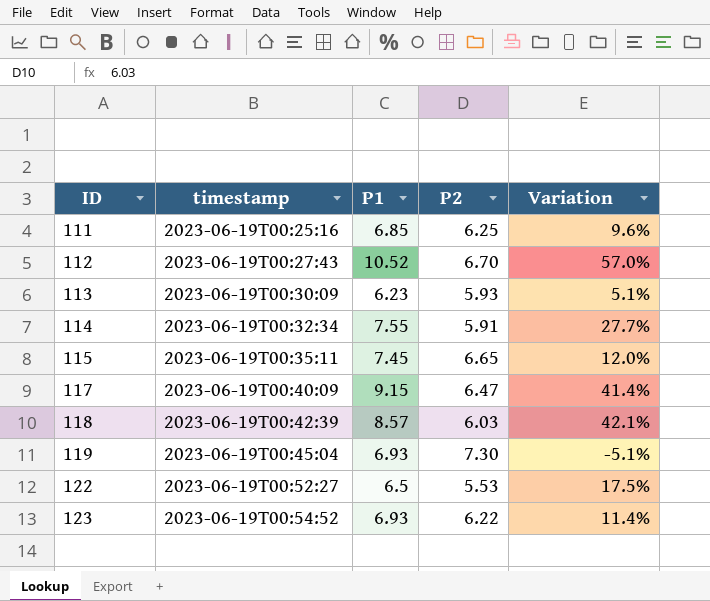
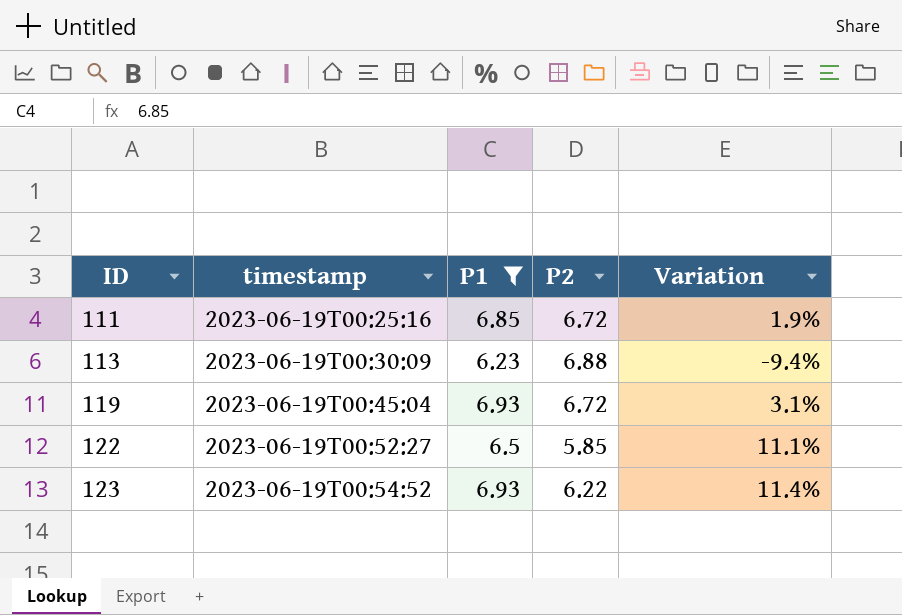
filter: none -> P1 <= 6.93
111 | P2: 6.25 -> 6.72
111 | Variation: 9.6% -> 1.9%
113 | P2: 5.93 -> 6.88
113 | Variation: 5.1% -> -9.4%
119 | P2: 7.30 -> 6.72
119 | Variation: -5.1% -> 3.1%
122 | P2: 5.53 -> 5.85
122 | Variation: 17.5% -> 11.1%

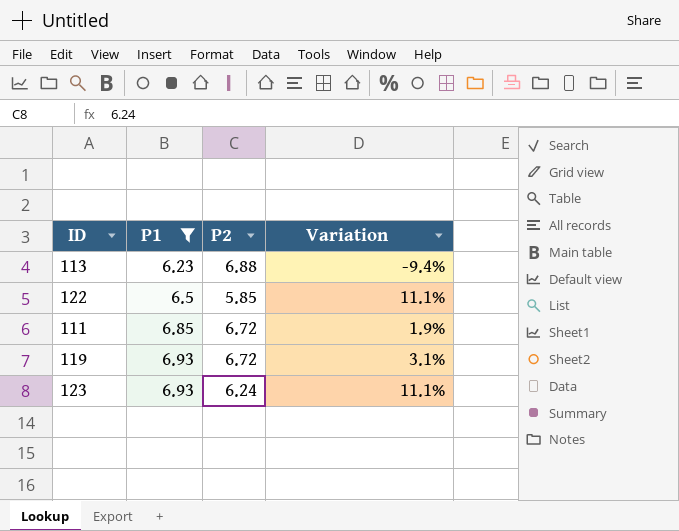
row order: ID ascending -> P1 ascending
column timestamp | position: 2 -> none
123 | P2: 6.22 -> 6.24
123 | Variation: 11.4% -> 11.1%

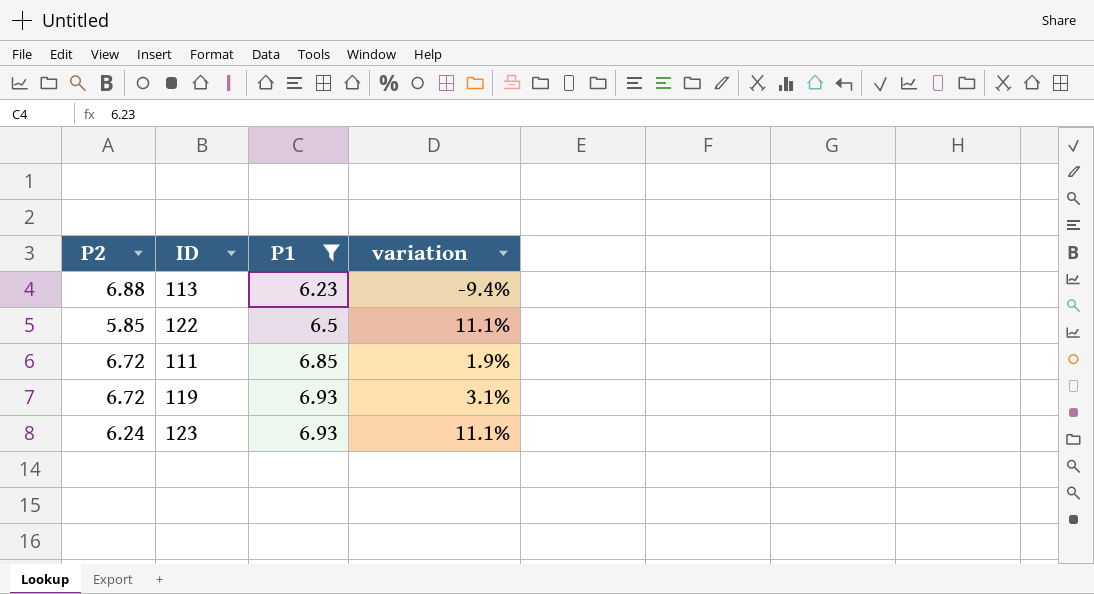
column P2 | position: 3 -> 1
column name: Variation -> variation

